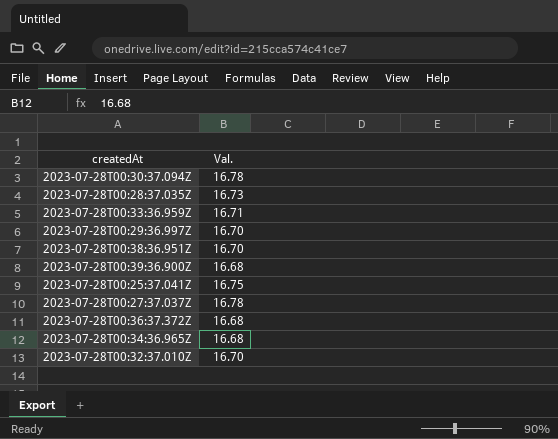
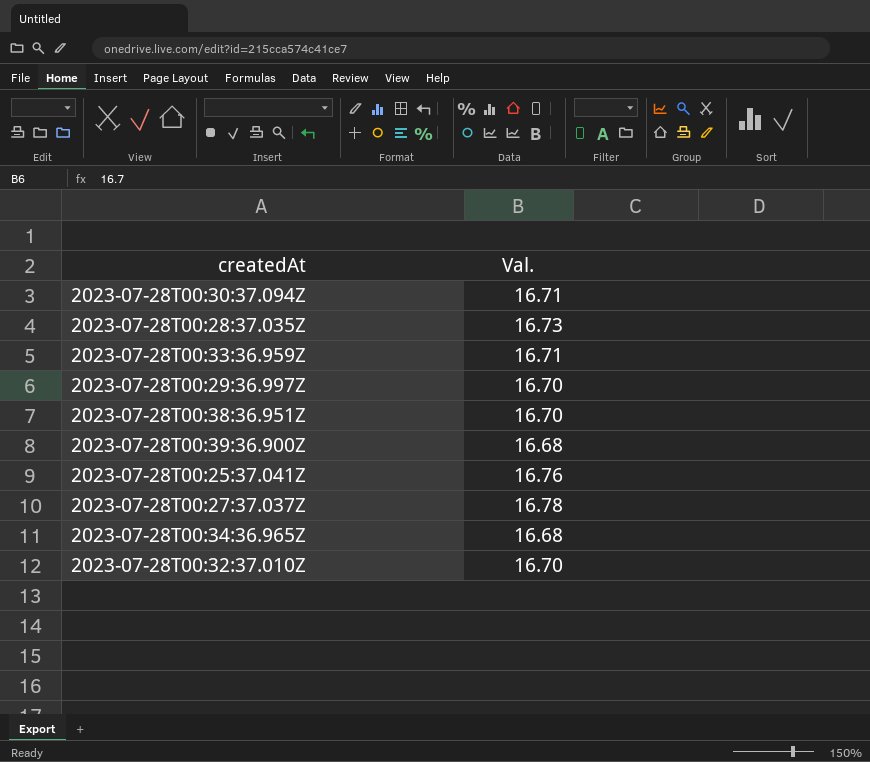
row 2023-07-28T00:36:37.372Z: 16.68 -> none
2023-07-28T00:30:37.094Z | Val.: 16.78 -> 16.71
2023-07-28T00:25:37.041Z | Val.: 16.75 -> 16.76

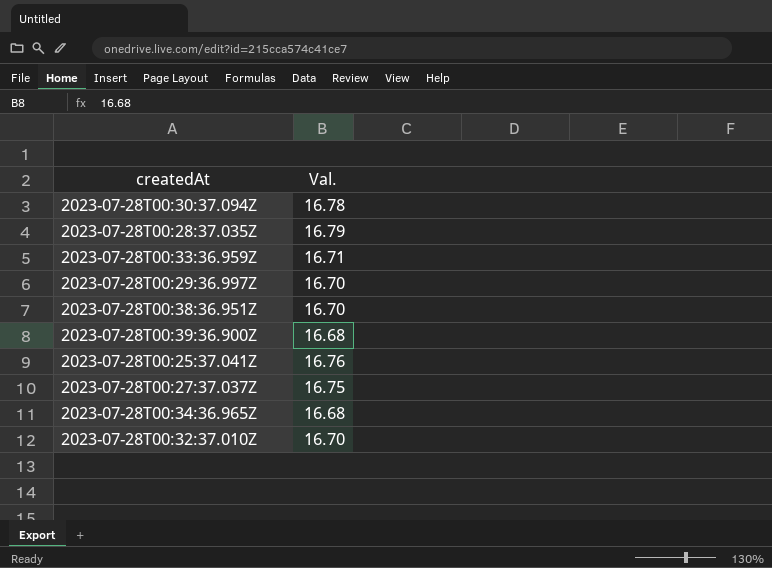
2023-07-28T00:30:37.094Z | Val.: 16.71 -> 16.78
2023-07-28T00:28:37.035Z | Val.: 16.73 -> 16.79
2023-07-28T00:27:37.037Z | Val.: 16.78 -> 16.75

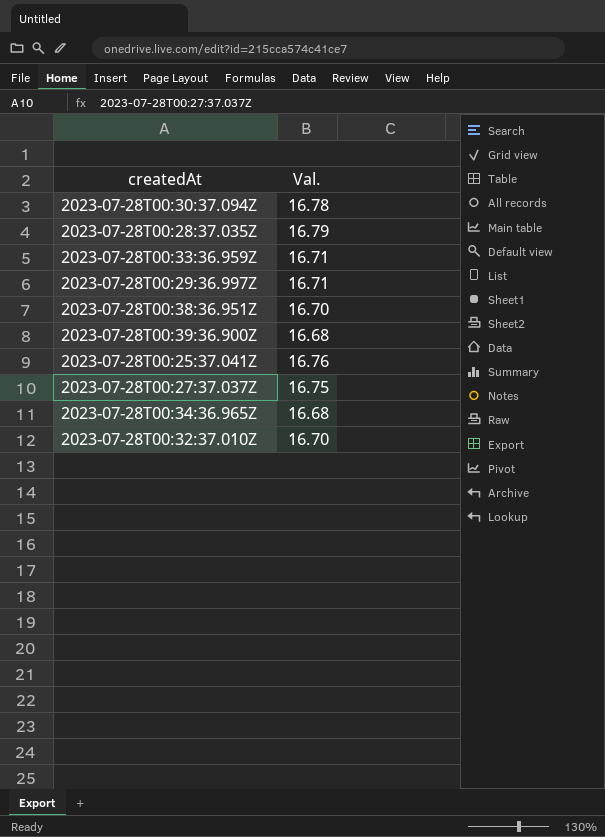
2023-07-28T00:29:36.997Z | Val.: 16.70 -> 16.71

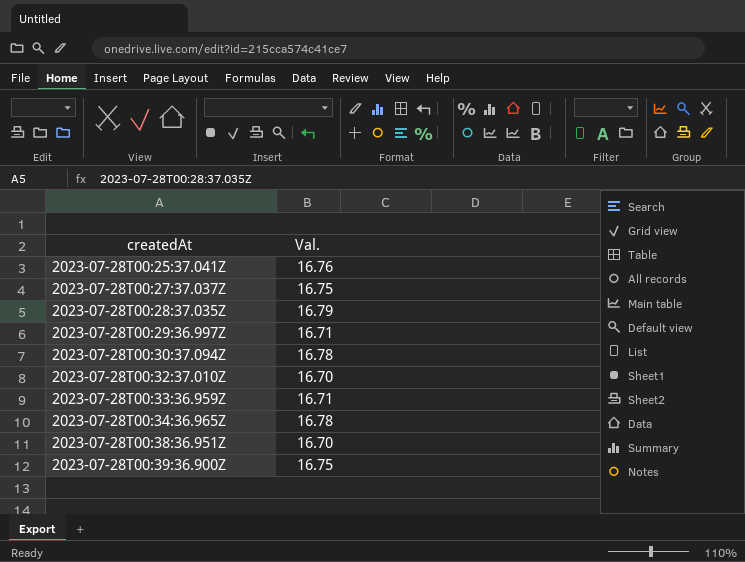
row order: none -> createdAt ascending
2023-07-28T00:34:36.965Z | Val.: 16.68 -> 16.78
2023-07-28T00:39:36.900Z | Val.: 16.68 -> 16.75

